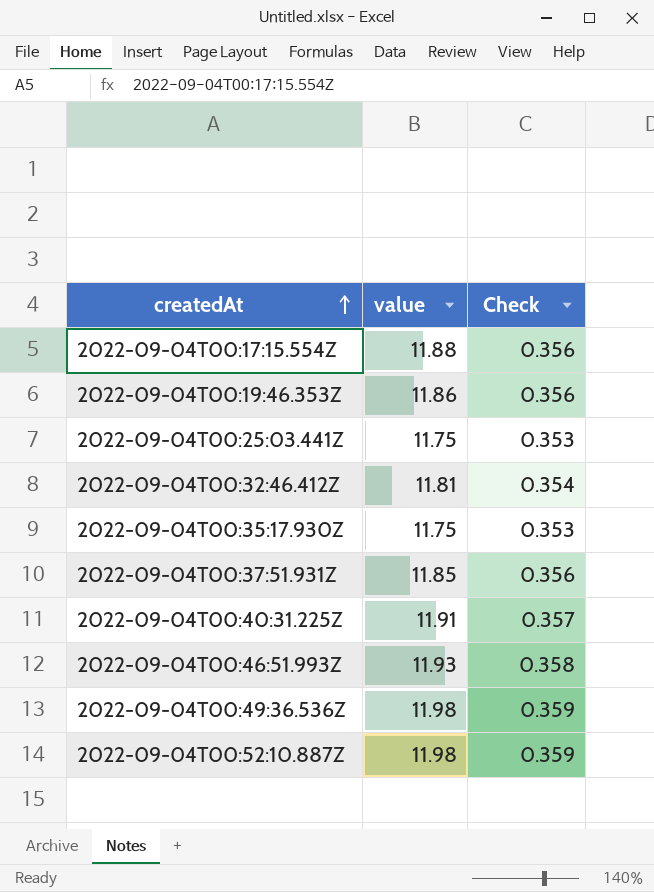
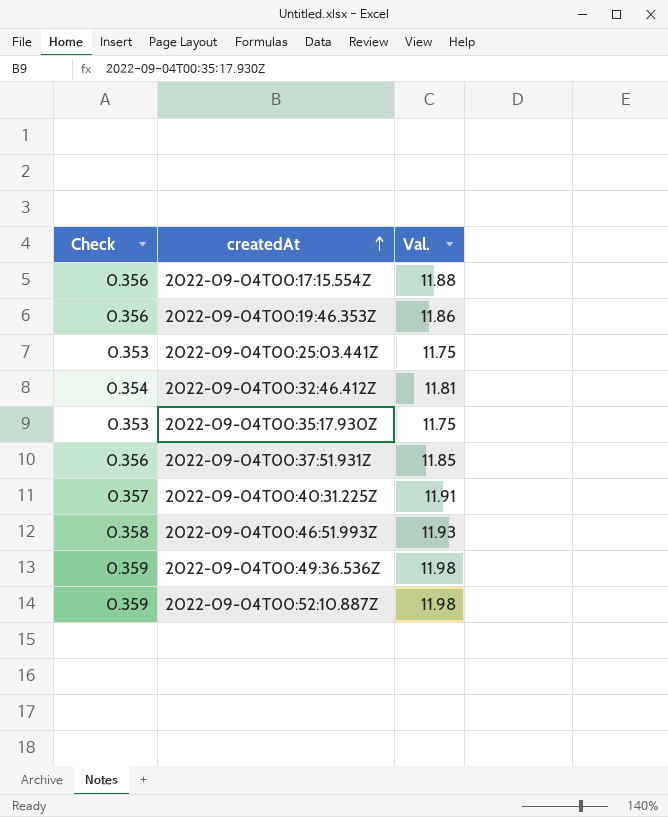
column Check | position: 3 -> 1
column name: value -> Val.

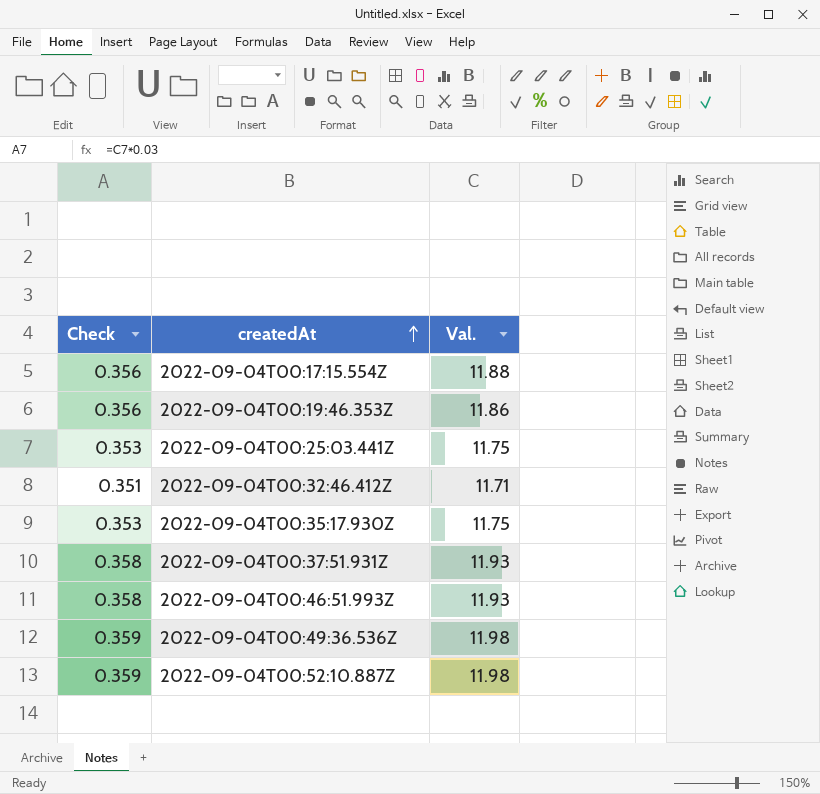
row 2022-09-04T00:40:31.225Z: 0.357 | 11.91 -> none
2022-09-04T00:32:46.412Z | Check: 0.354 -> 0.351
2022-09-04T00:32:46.412Z | Val.: 11.81 -> 11.71
2022-09-04T00:37:51.931Z | Check: 0.356 -> 0.358
2022-09-04T00:37:51.931Z | Val.: 11.85 -> 11.93

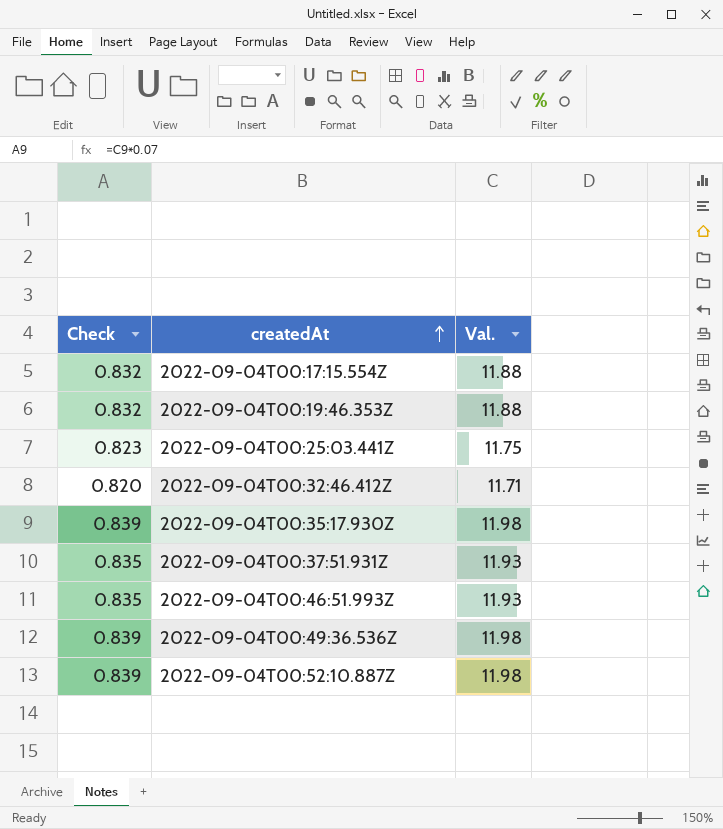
column Check | formula: [Val.] * 0.03 -> [Val.] * 0.07
2022-09-04T00:19:46.353Z | Val.: 11.86 -> 11.88
2022-09-04T00:35:17.930Z | Val.: 11.75 -> 11.98

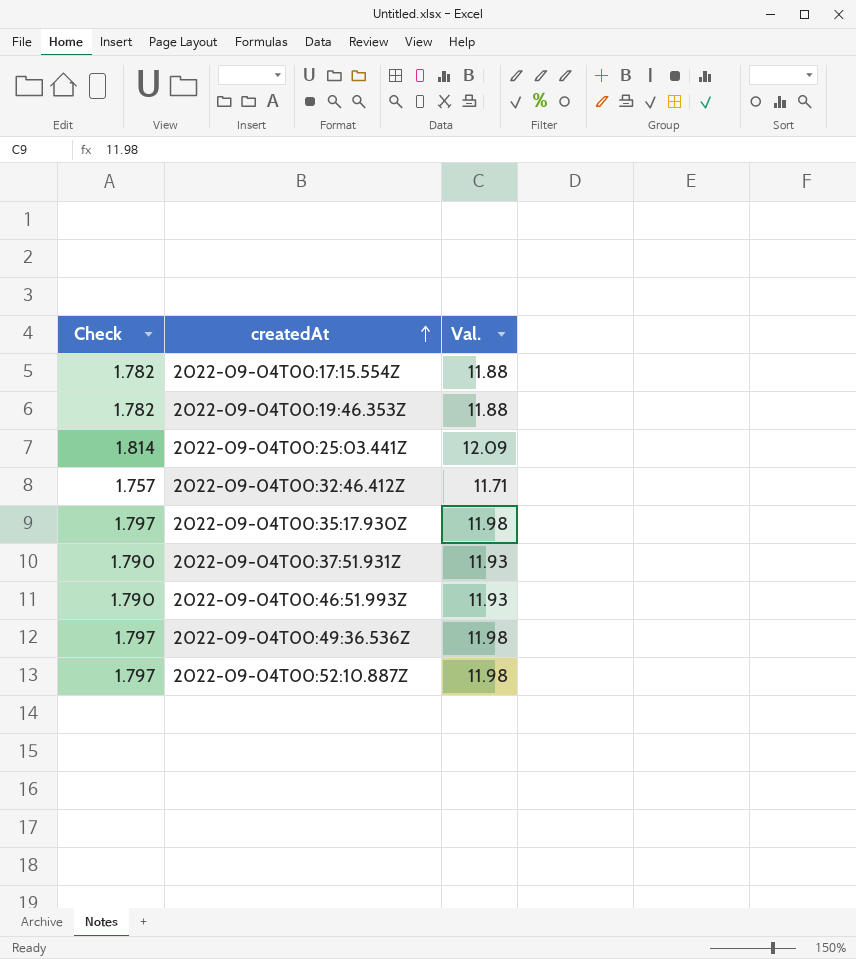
column Check | formula: [Val.] * 0.07 -> [Val.] * 0.15
2022-09-04T00:25:03.441Z | Val.: 11.75 -> 12.09

